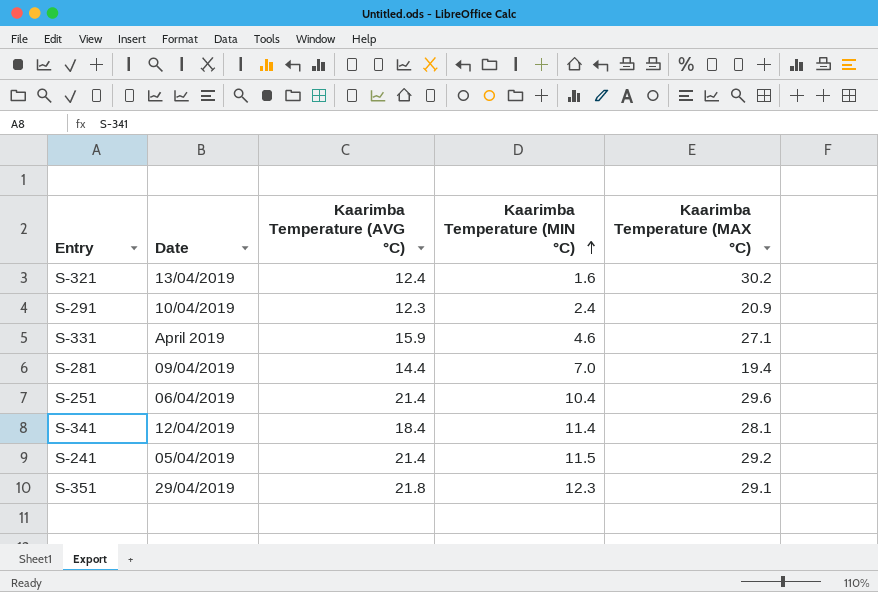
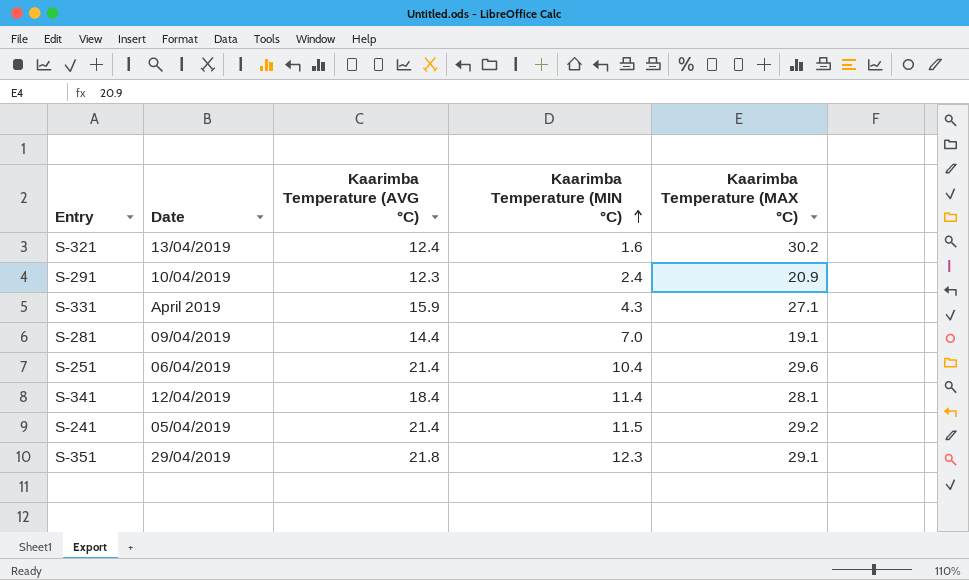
S-331 | Kaarimba Temperature (MIN °C): 4.6 -> 4.3
S-281 | Kaarimba Temperature (MAX °C): 19.4 -> 19.1

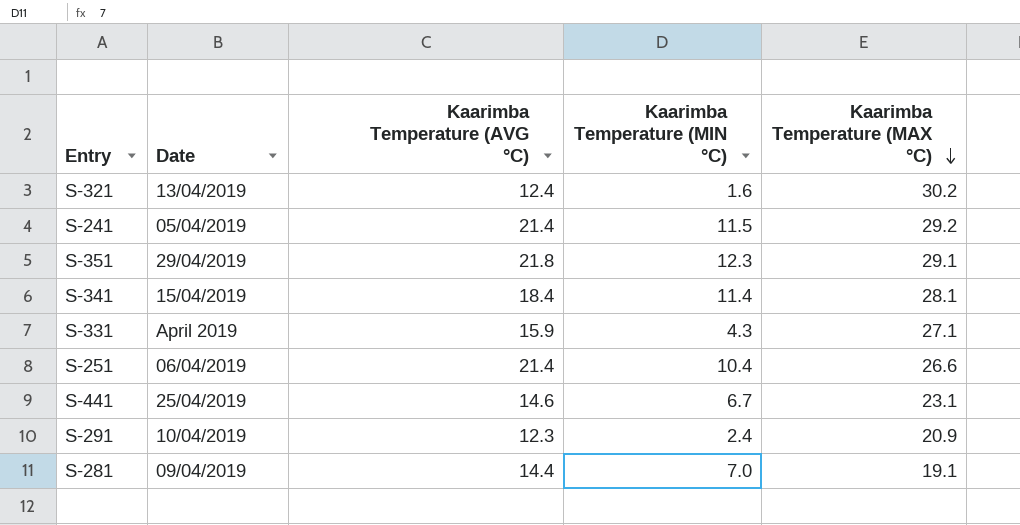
row order: Kaarimba Temperature (MIN °C) ascending -> Kaarimba Temperature (MAX °C) descending
S-341 | Date: 12/04/2019 -> 15/04/2019
S-251 | Kaarimba Temperature (MAX °C): 29.6 -> 26.6
row S-441: none -> 25/04/2019 | 14.6 | 6.7 | 23.1

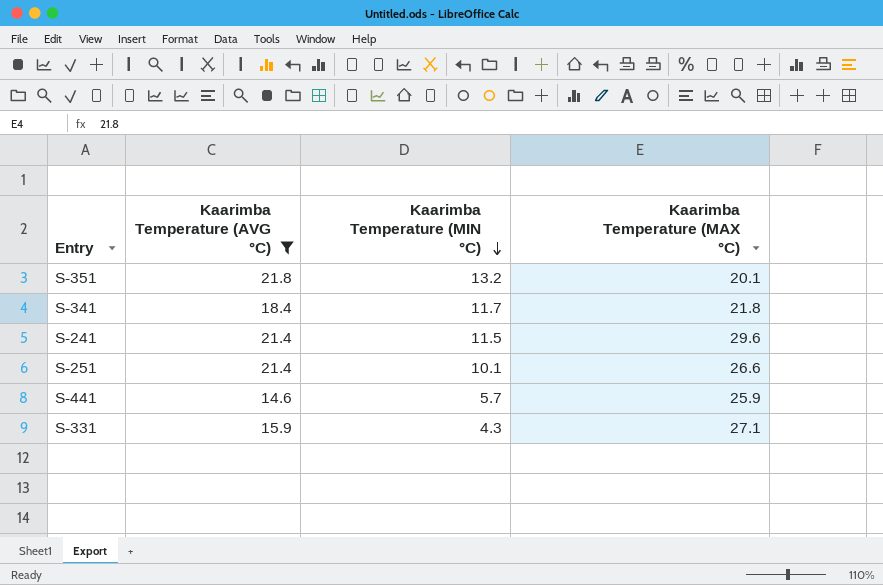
filter: none -> Kaarimba Temperature (AVG °C) >= 14.6
row order: Kaarimba Temperature (MAX °C) descending -> Kaarimba Temperature (MIN °C) descending
column Date | position: 2 -> none
S-351 | Kaarimba Temperature (MIN °C): 12.3 -> 13.2
S-351 | Kaarimba Temperature (MAX °C): 29.1 -> 20.1
S-341 | Kaarimba Temperature (MIN °C): 11.4 -> 11.7
S-341 | Kaarimba Temperature (MAX °C): 28.1 -> 21.8
S-241 | Kaarimba Temperature (MAX °C): 29.2 -> 29.6
S-251 | Kaarimba Temperature (MIN °C): 10.4 -> 10.1
S-441 | Kaarimba Temperature (MIN °C): 6.7 -> 5.7
S-441 | Kaarimba Temperature (MAX °C): 23.1 -> 25.9

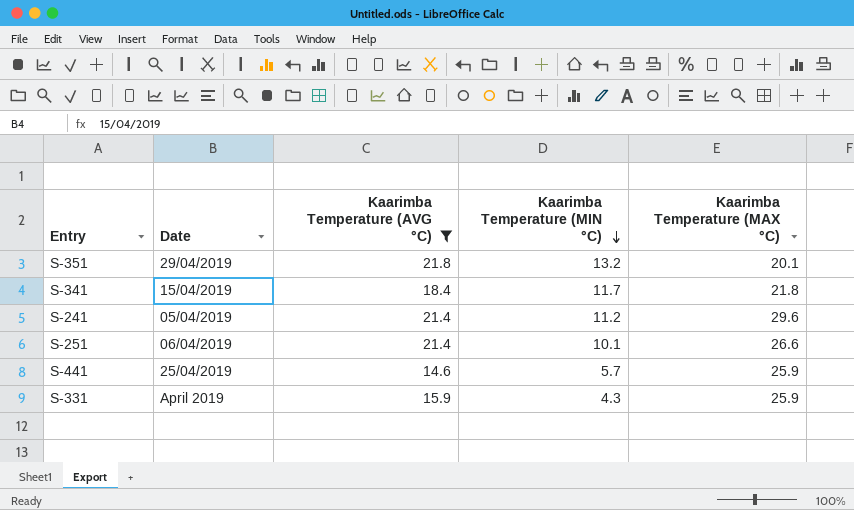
column Date | position: none -> 2
S-241 | Kaarimba Temperature (MIN °C): 11.5 -> 11.2
S-331 | Kaarimba Temperature (MAX °C): 27.1 -> 25.9

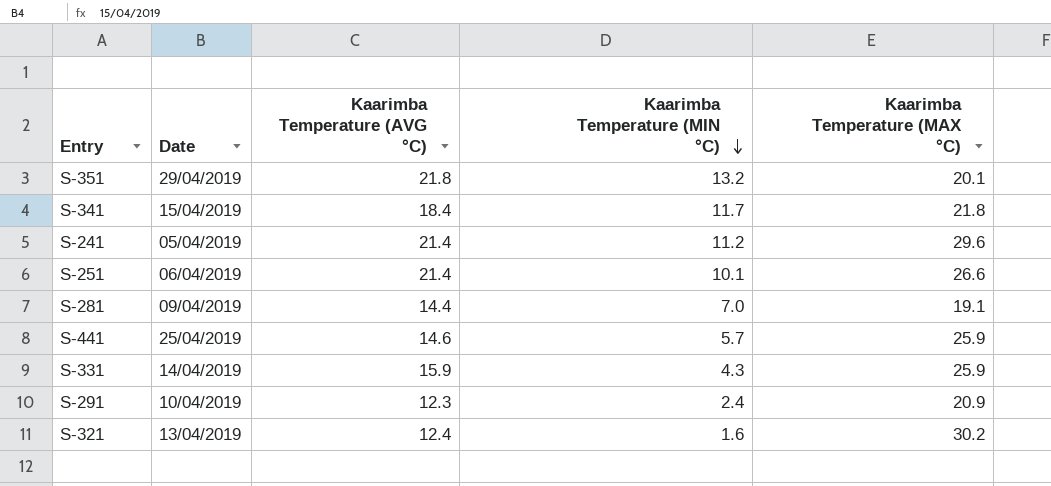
filter: Kaarimba Temperature (AVG °C) >= 14.6 -> none
S-331 | Date: April 2019 -> 14/04/2019

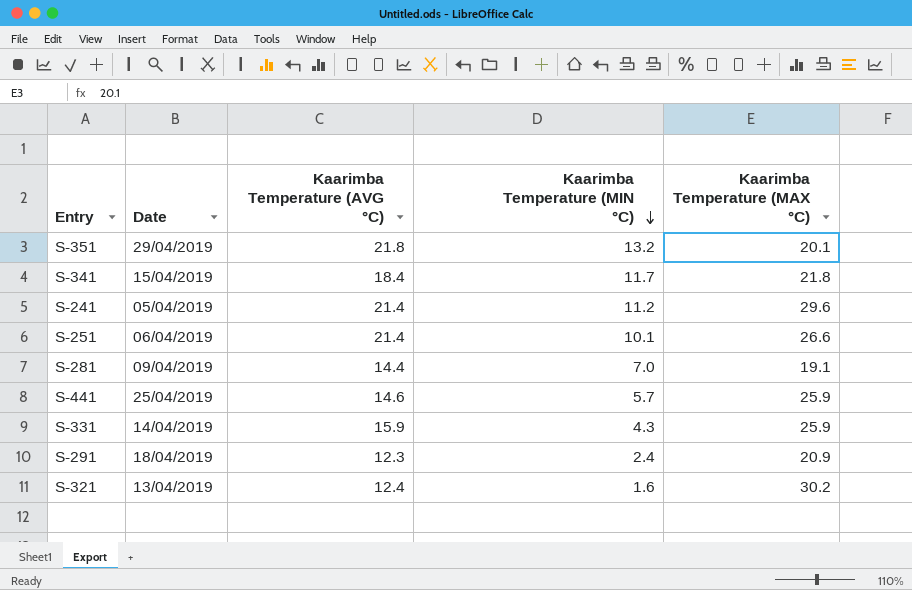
S-291 | Date: 10/04/2019 -> 18/04/2019

